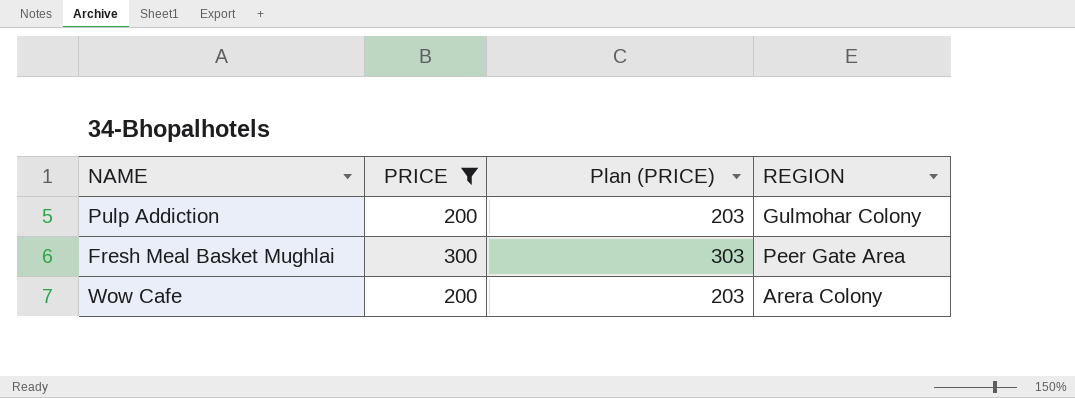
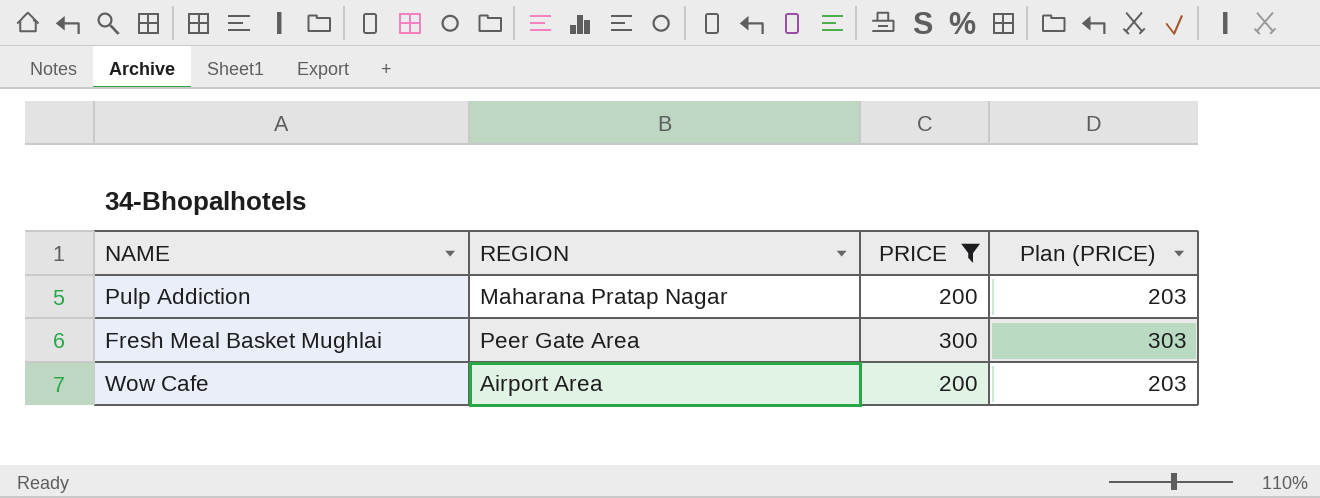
column REGION | position: 4 -> 2
Pulp Addiction | REGION: Gulmohar Colony -> Maharana Pratap Nagar
Wow Cafe | REGION: Arera Colony -> Airport Area

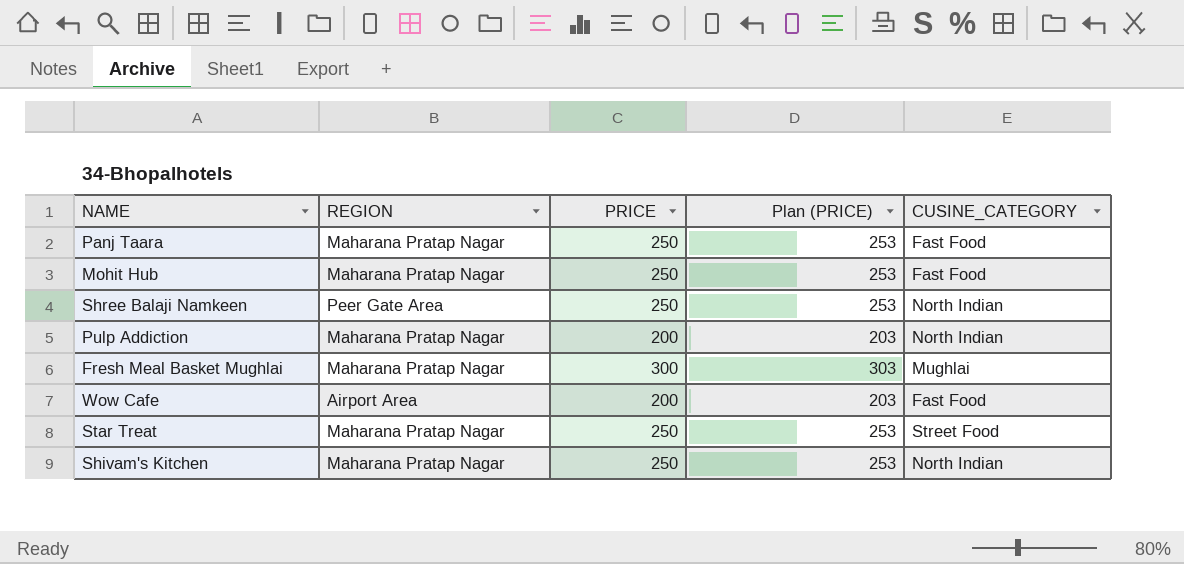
filter: PRICE != 250 -> none
column CUSINE_CATEGORY | position: none -> 5
Fresh Meal Basket Mughlai | REGION: Peer Gate Area -> Maharana Pratap Nagar

